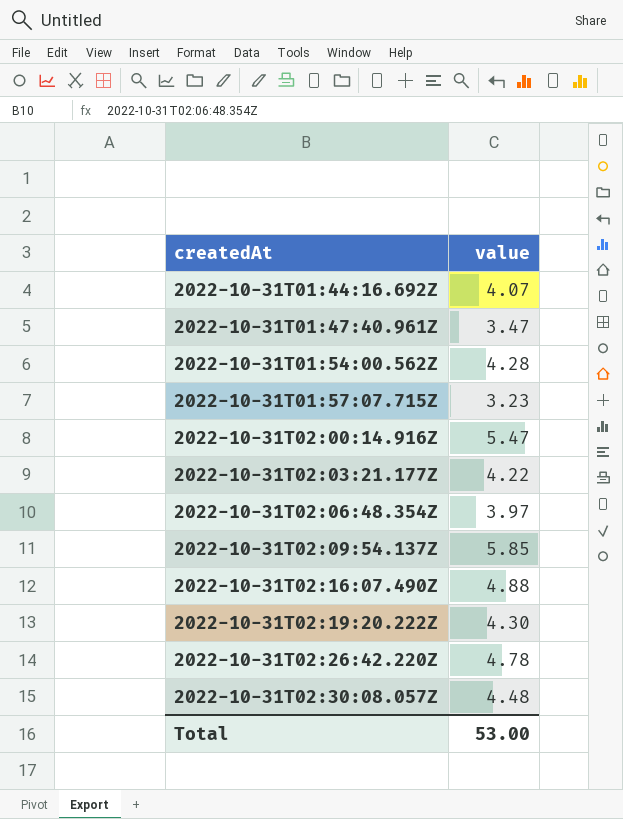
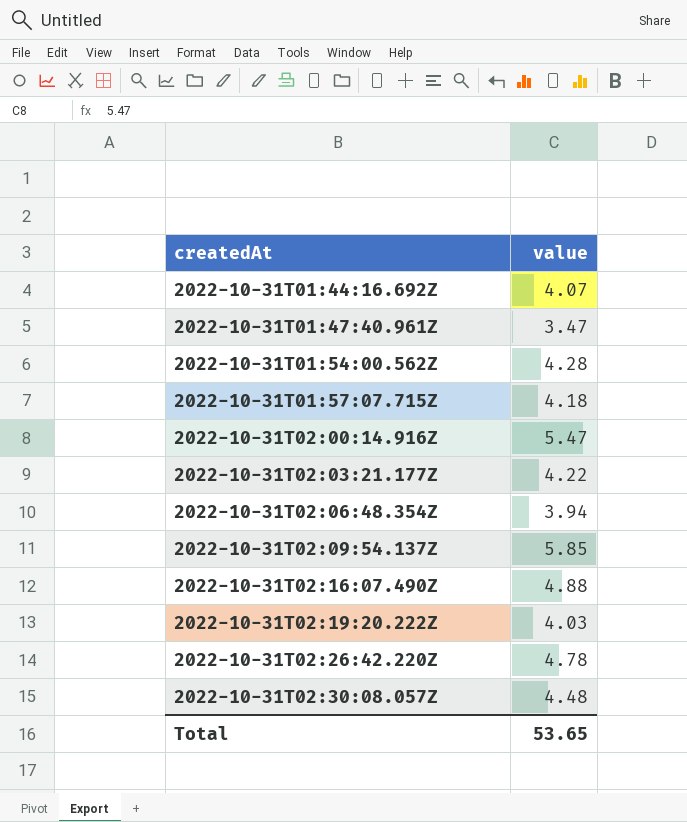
2022-10-31T01:57:07.715Z | value: 3.23 -> 4.18
2022-10-31T02:06:48.354Z | value: 3.97 -> 3.94
2022-10-31T02:19:20.222Z | value: 4.30 -> 4.03
Total | value: 53.00 -> 53.65

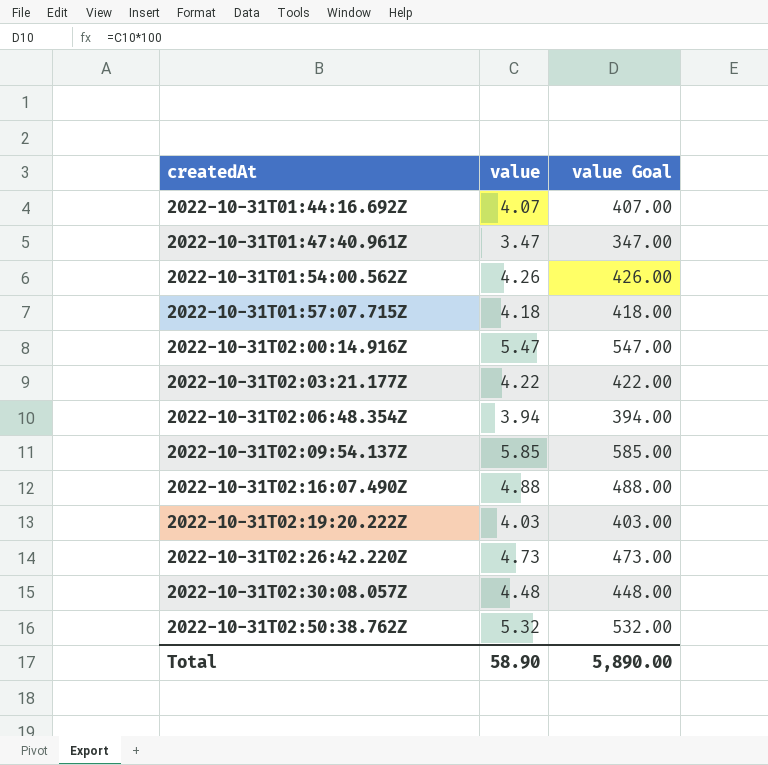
column value Goal | formula: none -> [value] * 100
2022-10-31T01:54:00.562Z | value: 4.28 -> 4.26
2022-10-31T02:26:42.220Z | value: 4.78 -> 4.73
row 2022-10-31T02:50:38.762Z: none -> 5.32 | 532.00
Total | value: 53.65 -> 58.90

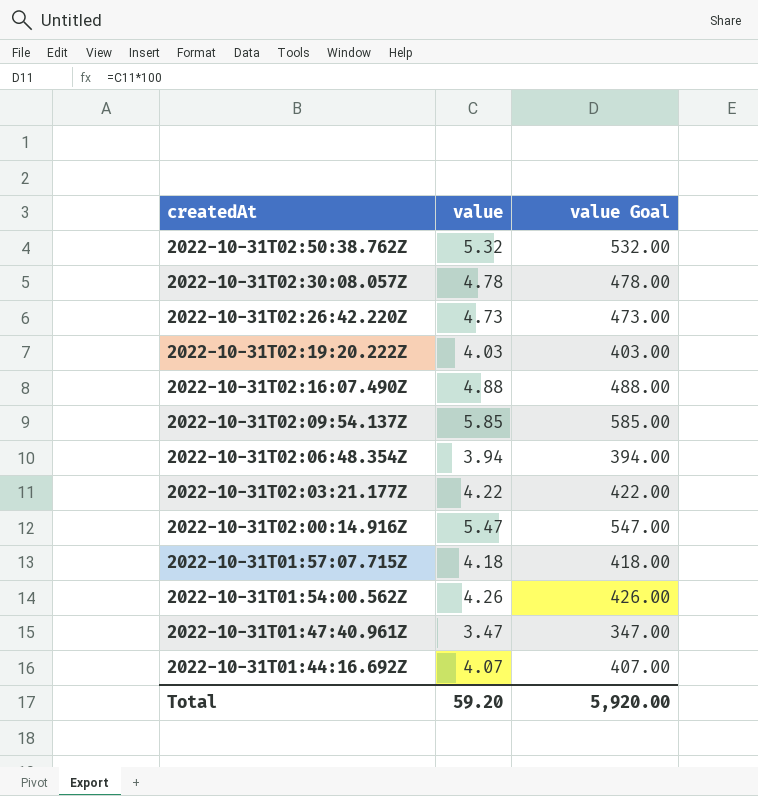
row order: createdAt ascending -> createdAt descending
2022-10-31T02:30:08.057Z | value: 4.48 -> 4.78
2022-10-31T02:30:08.057Z | value Goal: 448.00 -> 478.00
Total | value: 58.90 -> 59.20
Total | value Goal: 5,890.00 -> 5,920.00

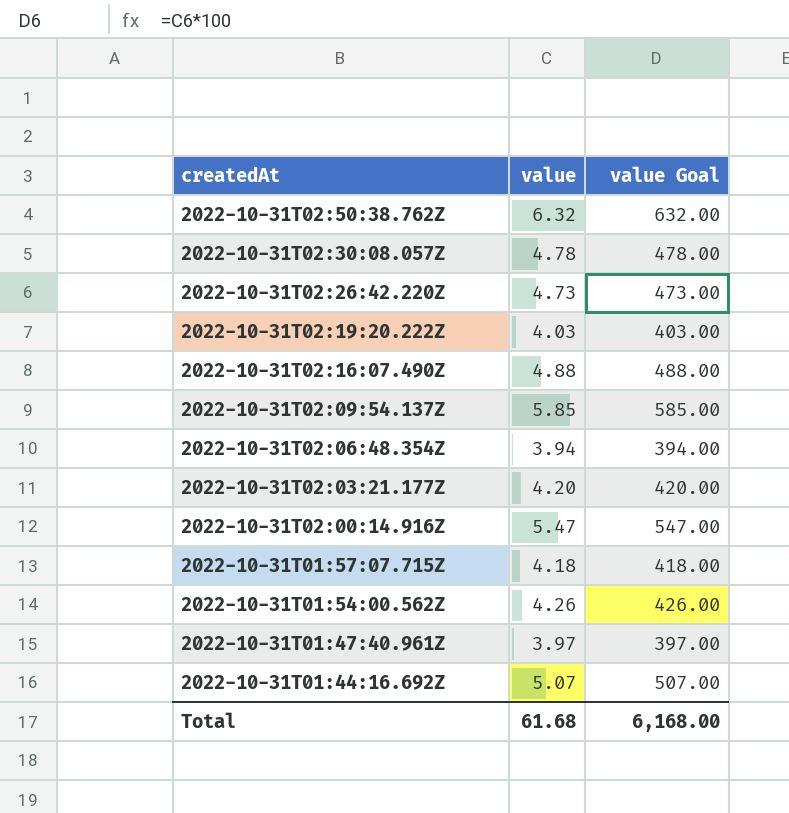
2022-10-31T02:50:38.762Z | value: 5.32 -> 6.32
2022-10-31T02:50:38.762Z | value Goal: 532.00 -> 632.00
2022-10-31T02:03:21.177Z | value: 4.22 -> 4.20
2022-10-31T02:03:21.177Z | value Goal: 422.00 -> 420.00
2022-10-31T01:47:40.961Z | value: 3.47 -> 3.97
2022-10-31T01:47:40.961Z | value Goal: 347.00 -> 397.00
2022-10-31T01:44:16.692Z | value: 4.07 -> 5.07
2022-10-31T01:44:16.692Z | value Goal: 407.00 -> 507.00
Total | value: 59.20 -> 61.68
Total | value Goal: 5,920.00 -> 6,168.00

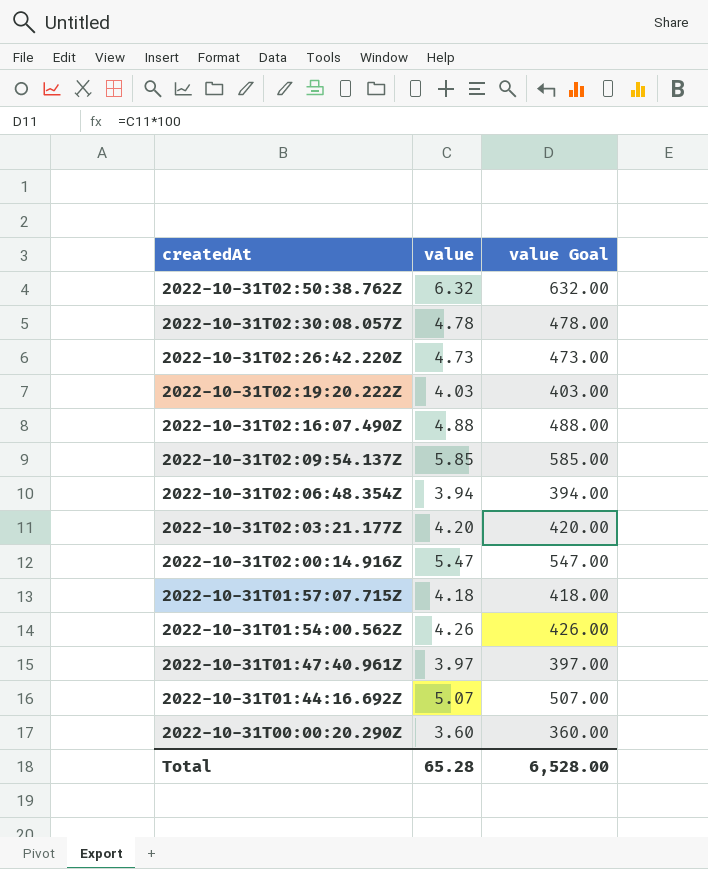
row 2022-10-31T00:00:20.290Z: none -> 3.60 | 360.00
Total | value: 61.68 -> 65.28
Total | value Goal: 6,168.00 -> 6,528.00

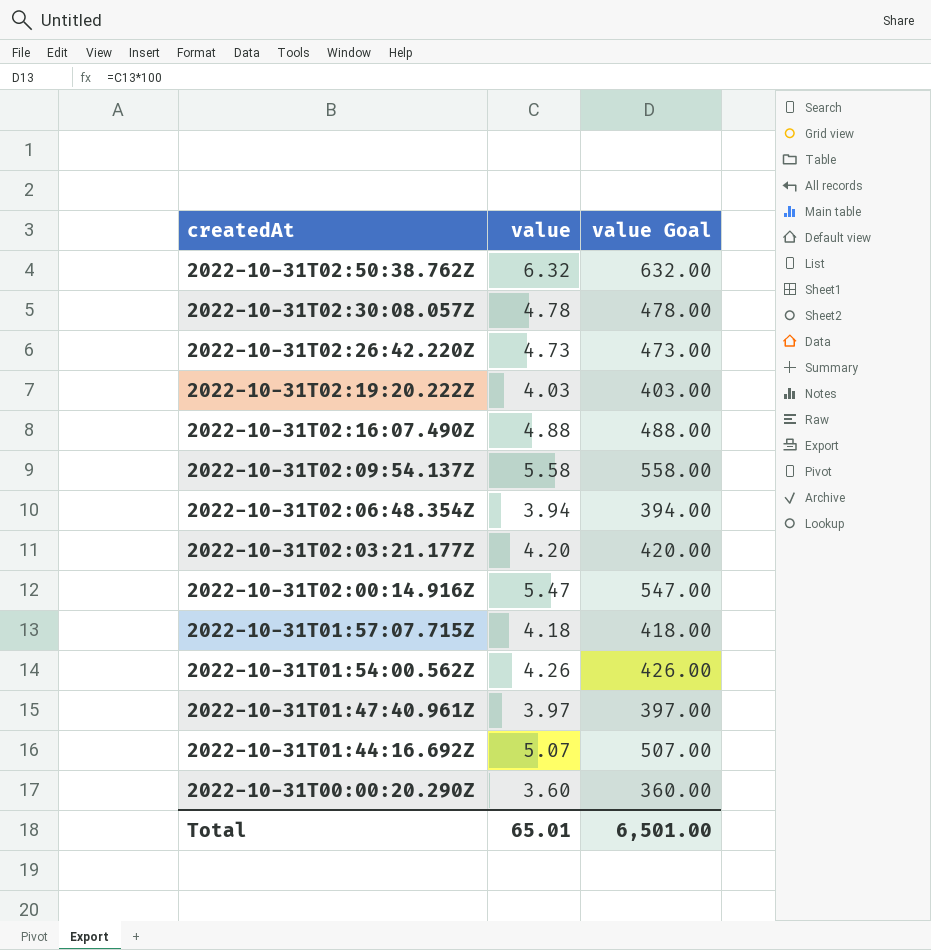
2022-10-31T02:09:54.137Z | value: 5.85 -> 5.58
2022-10-31T02:09:54.137Z | value Goal: 585.00 -> 558.00
Total | value: 65.28 -> 65.01
Total | value Goal: 6,528.00 -> 6,501.00

